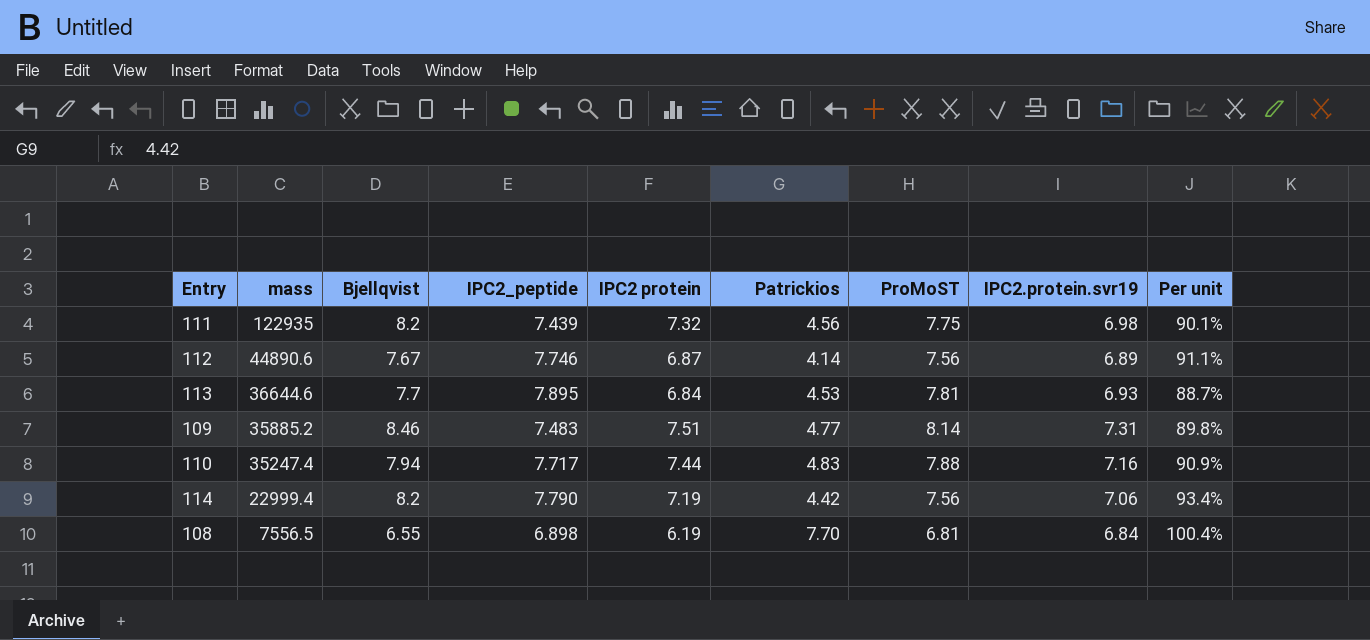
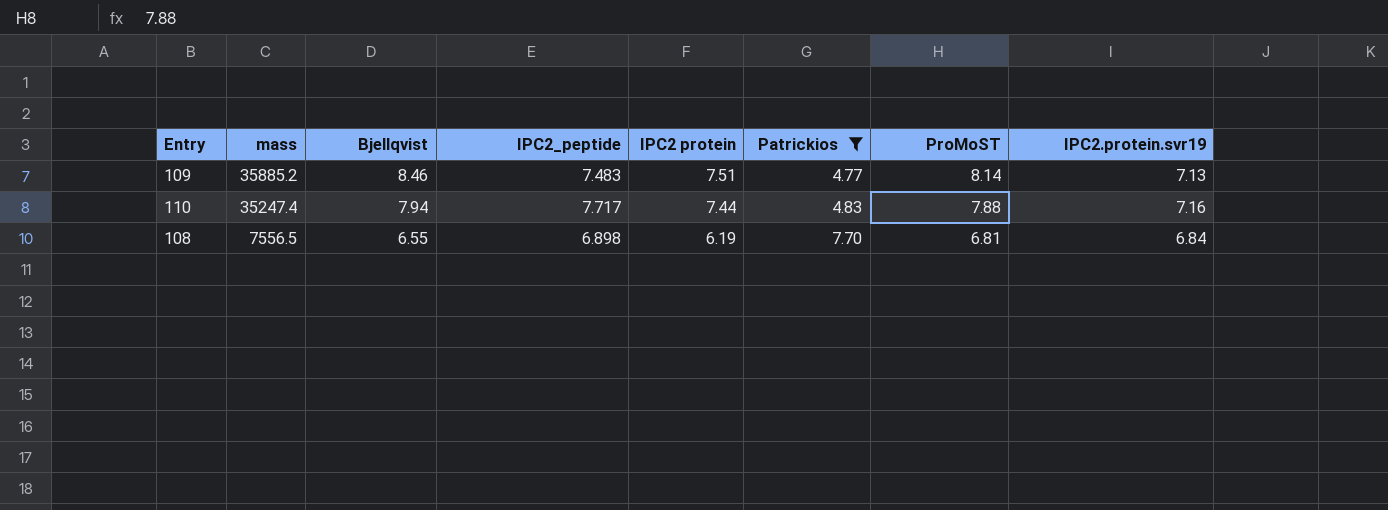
filter: none -> Patrickios >= 4.77
column Per unit | formula: [IPC2.protein.svr19] / [ProMoST] -> none
109 | IPC2.protein.svr19: 7.31 -> 7.13

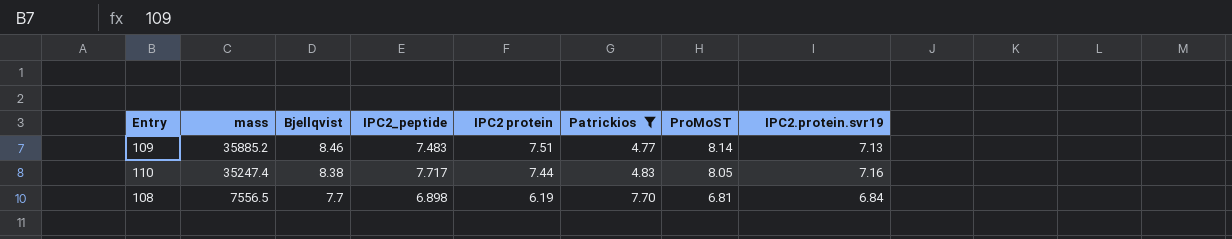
110 | Bjellqvist: 7.94 -> 8.38
110 | ProMoST: 7.88 -> 8.05
108 | Bjellqvist: 6.55 -> 7.7

